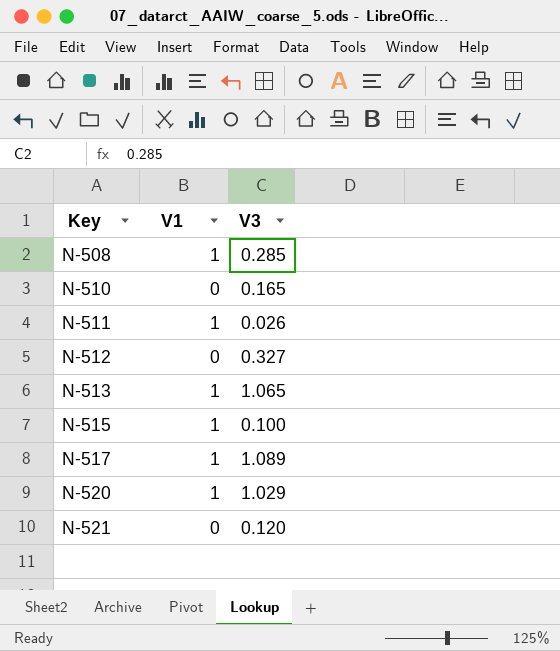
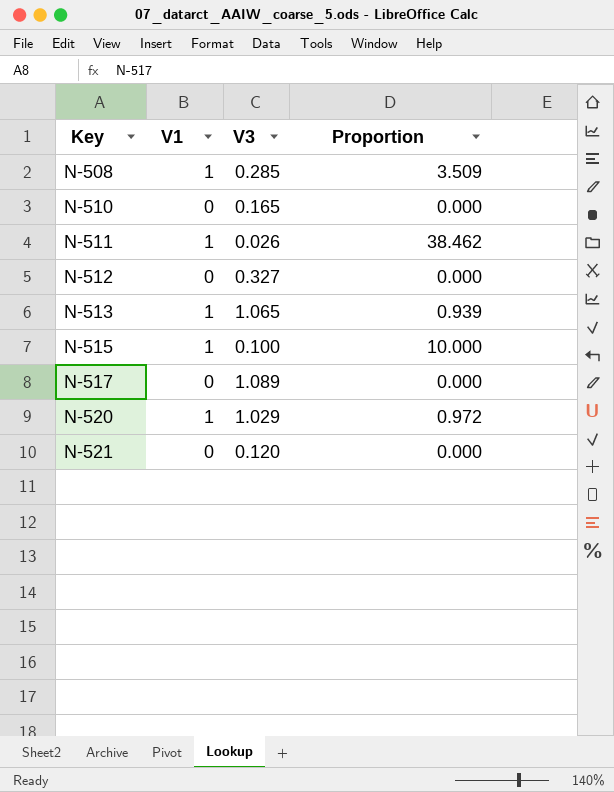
column Proportion | formula: none -> [V1] / [V3]
N-517 | V1: 1 -> 0

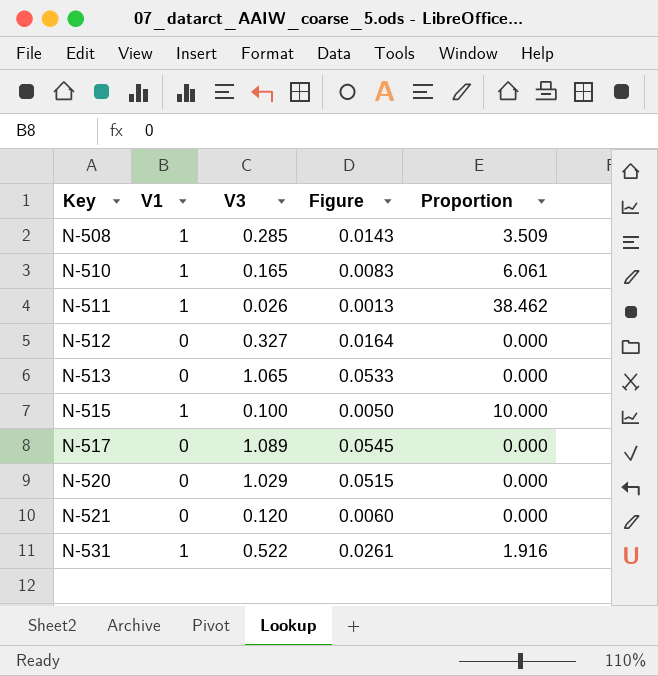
column Figure | formula: none -> [V3] * 0.05
N-510 | V1: 0 -> 1
N-510 | Proportion: 0.000 -> 6.061
N-513 | V1: 1 -> 0
N-513 | Proportion: 0.939 -> 0.000
N-520 | V1: 1 -> 0
N-520 | Proportion: 0.972 -> 0.000
row N-531: none -> 1 | 0.522 | 0.0261 | 1.916

